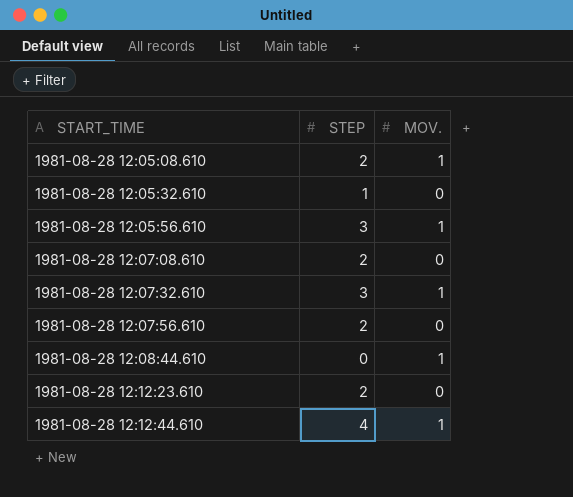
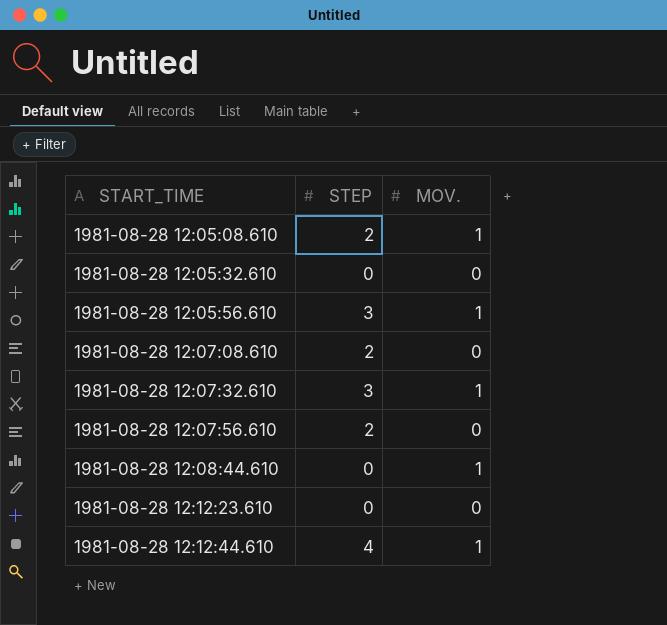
1981-08-28 12:05:32.610 | STEP: 1 -> 0
1981-08-28 12:12:23.610 | STEP: 2 -> 0

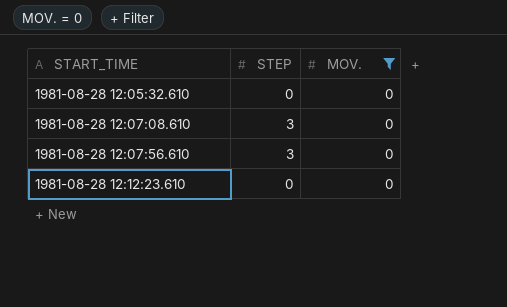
filter: none -> MOV. = 0
1981-08-28 12:07:08.610 | STEP: 2 -> 3
1981-08-28 12:07:56.610 | STEP: 2 -> 3

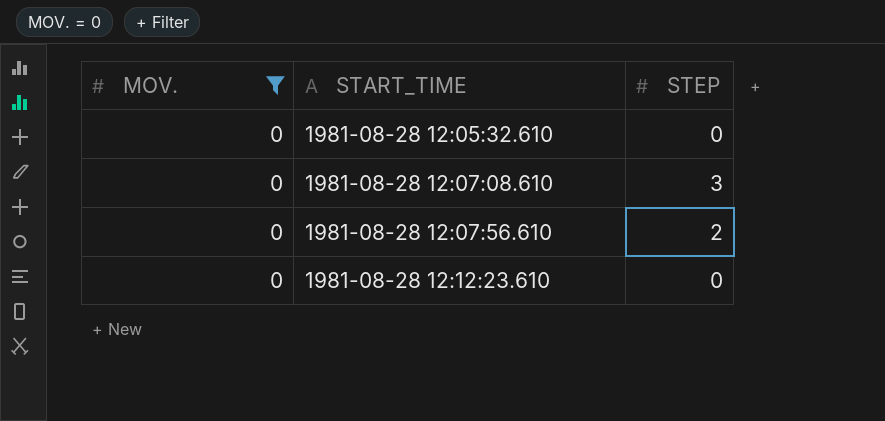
column MOV. | position: 3 -> 1
1981-08-28 12:07:56.610 | STEP: 3 -> 2

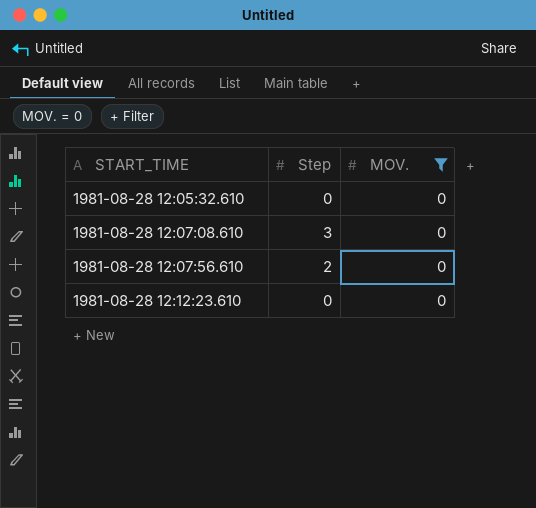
column name: STEP -> Step
column MOV. | position: 1 -> 3

